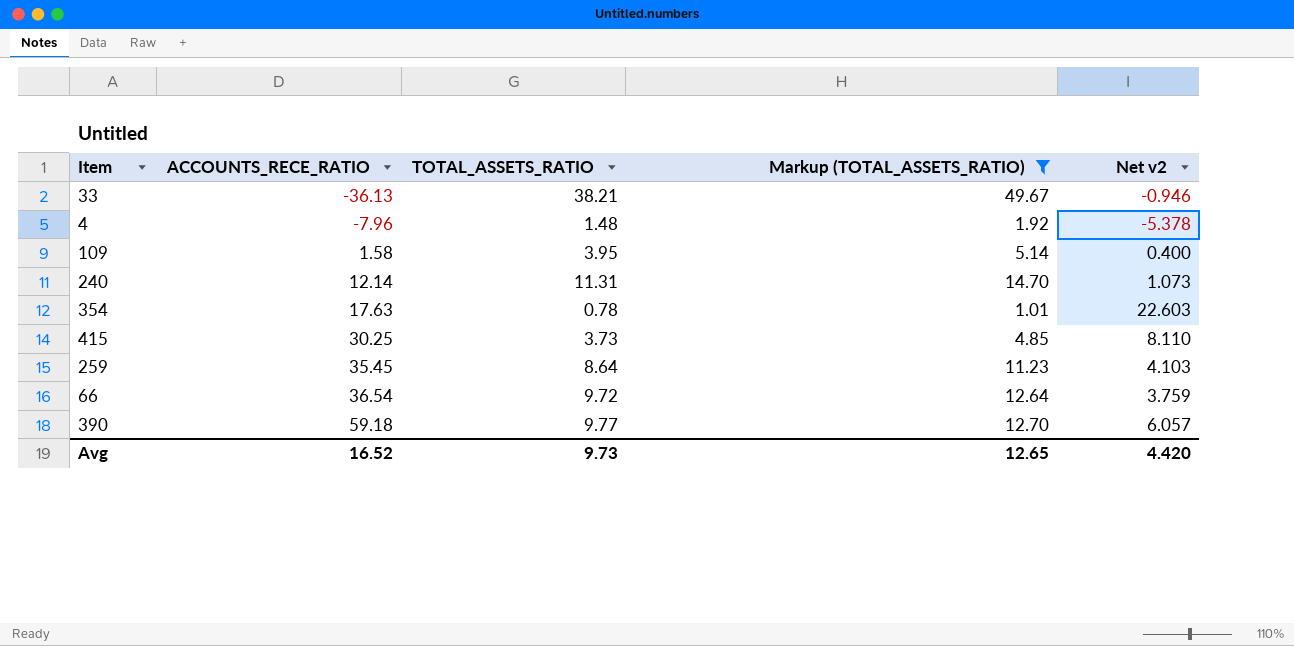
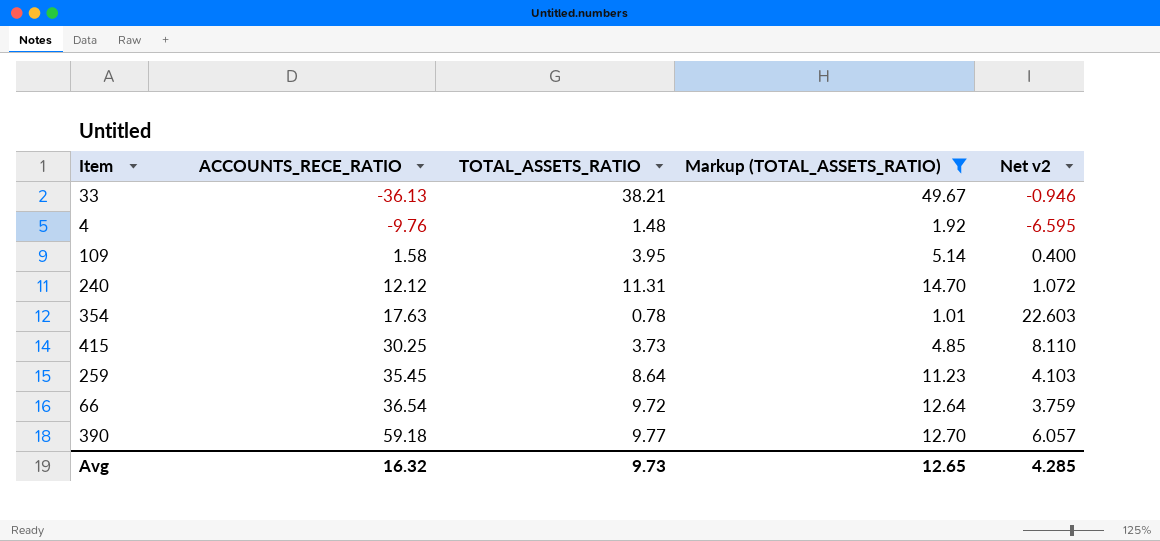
4 | ACCOUNTS_RECE_RATIO: -7.96 -> -9.76
4 | Net v2: -5.378 -> -6.595
240 | ACCOUNTS_RECE_RATIO: 12.14 -> 12.12
240 | Net v2: 1.073 -> 1.072
Avg | ACCOUNTS_RECE_RATIO: 16.52 -> 16.32
Avg | Net v2: 4.420 -> 4.285

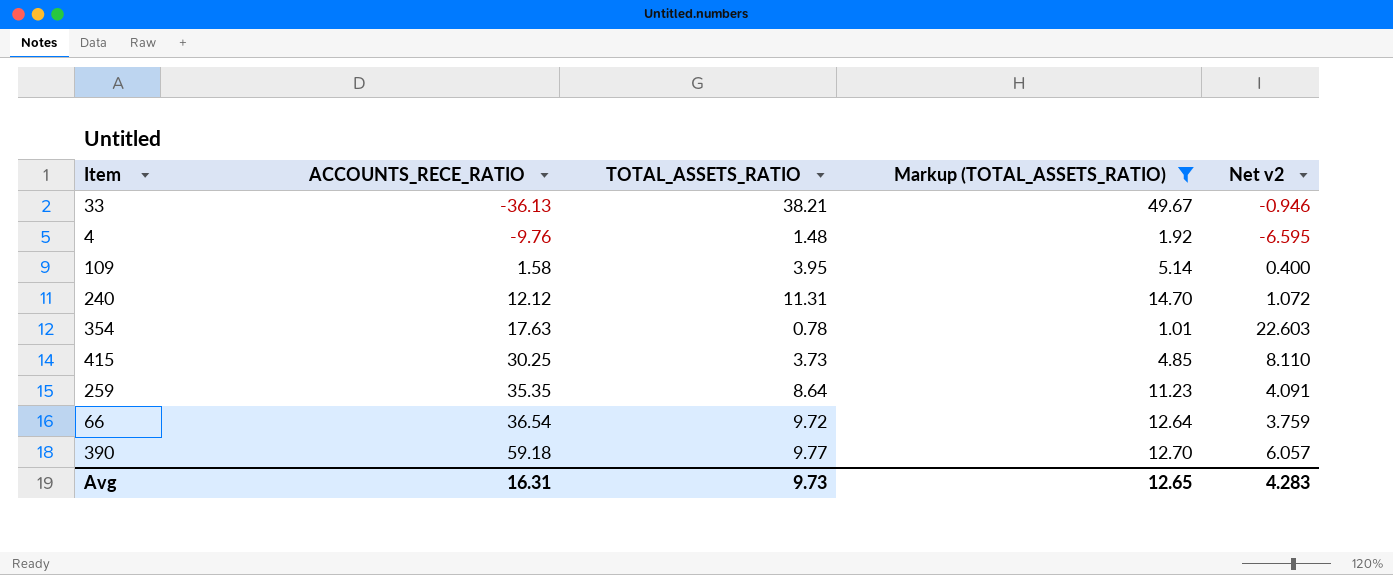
259 | ACCOUNTS_RECE_RATIO: 35.45 -> 35.35
259 | Net v2: 4.103 -> 4.091
Avg | ACCOUNTS_RECE_RATIO: 16.32 -> 16.31
Avg | Net v2: 4.285 -> 4.283

